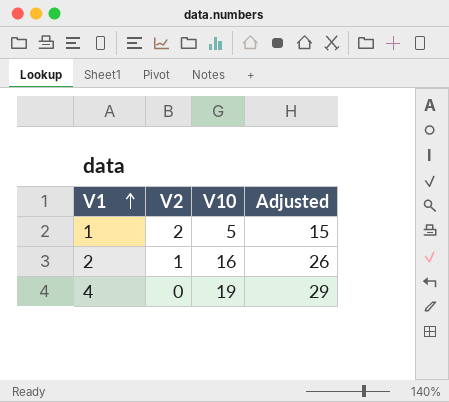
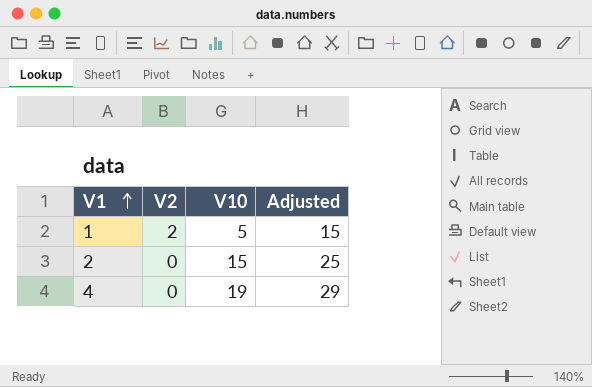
2 | V2: 1 -> 0
2 | V10: 16 -> 15
2 | Adjusted: 26 -> 25

